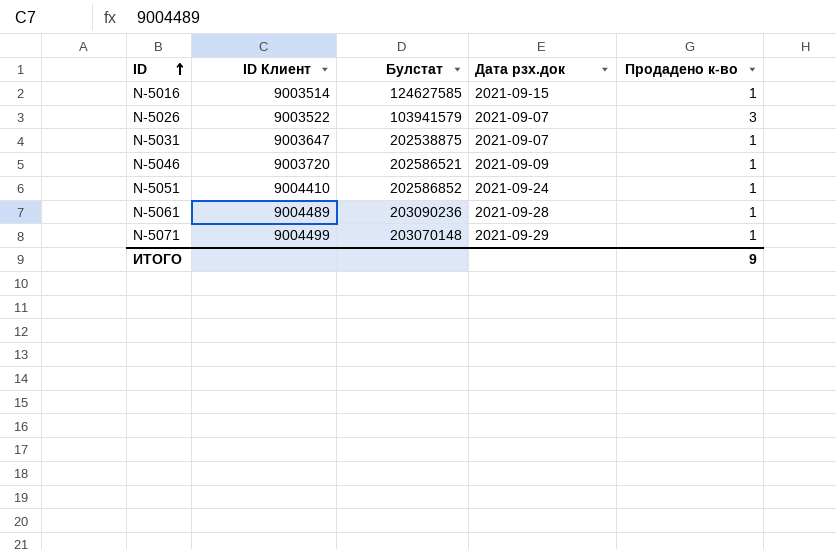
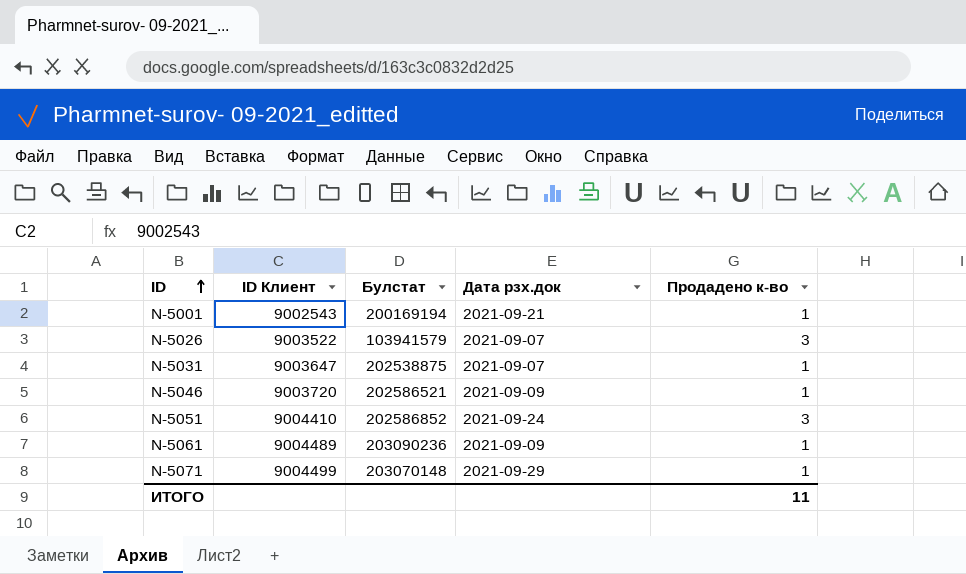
row N-5016: 9003514 | 124627585 | 2021-09-15 | 1 -> none
row N-5001: none -> 9002543 | 200169194 | 2021-09-21 | 1
N-5051 | Продадено к-во: 1 -> 3
N-5061 | Дата рзх.док: 2021-09-28 -> 2021-09-09
ИТОГО | Продадено к-во: 9 -> 11

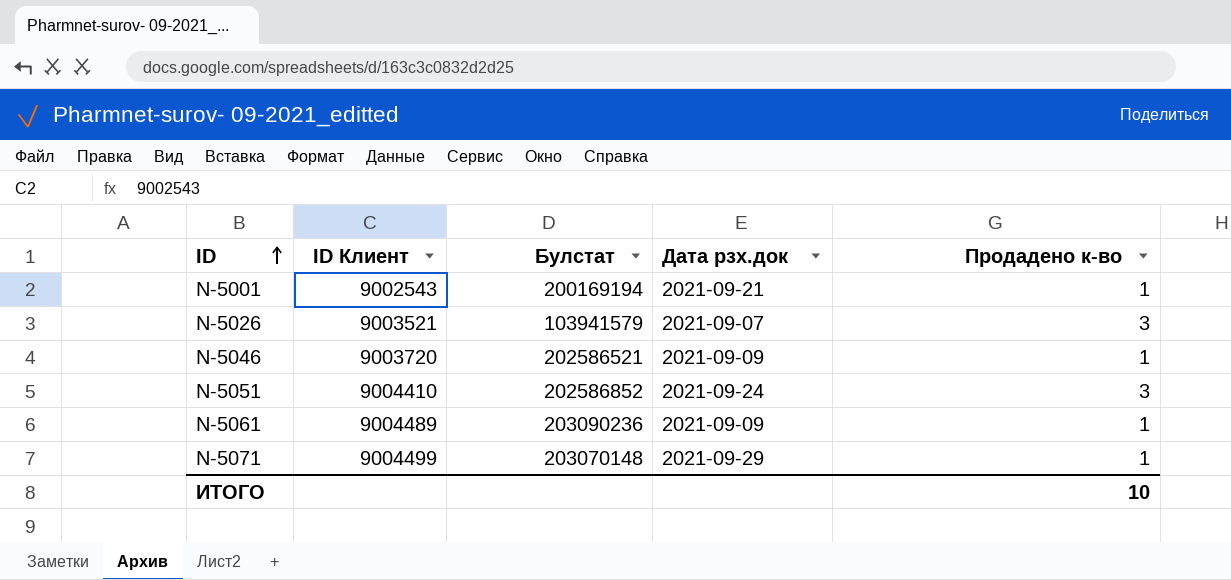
row N-5031: 9003647 | 202538875 | 2021-09-07 | 1 -> none
N-5026 | ID Клиент: 9003522 -> 9003521
ИТОГО | Продадено к-во: 11 -> 10

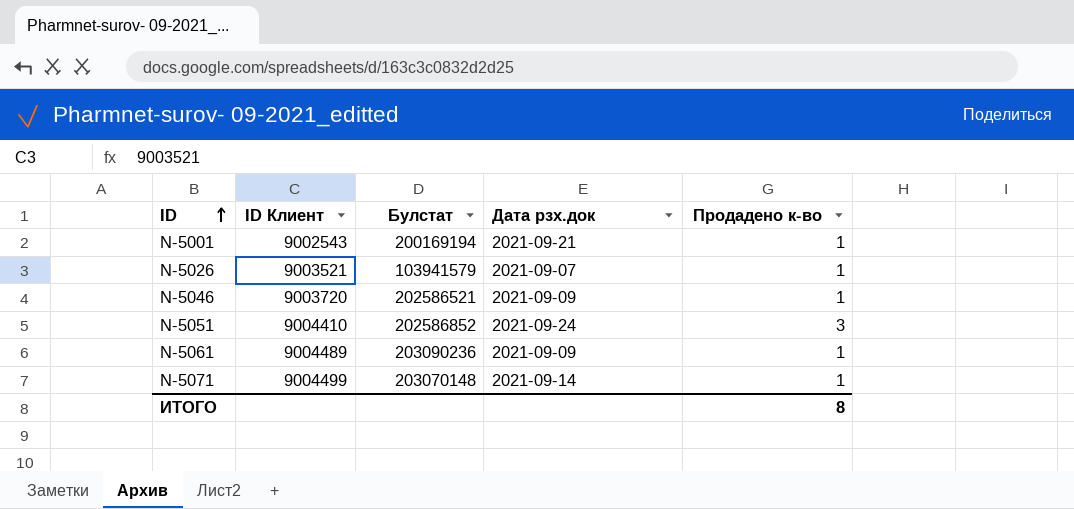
N-5026 | Продадено к-во: 3 -> 1
N-5071 | Дата рзх.док: 2021-09-29 -> 2021-09-14
ИТОГО | Продадено к-во: 10 -> 8

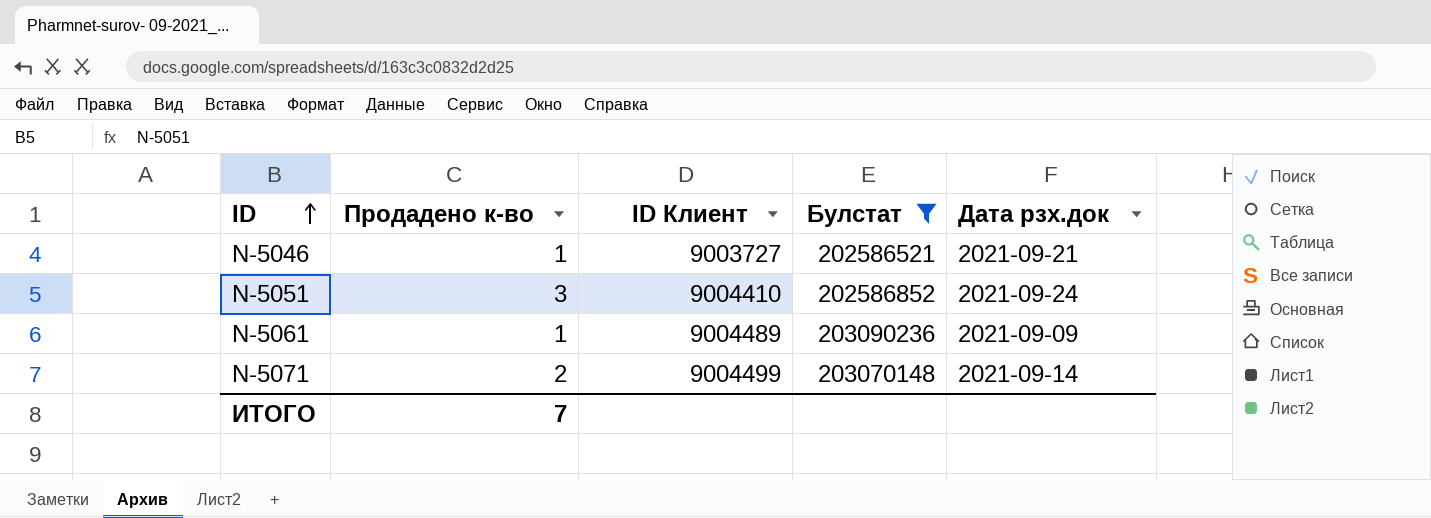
filter: none -> Булстат >= 202586521
column Продадено к-во | position: 5 -> 2
N-5046 | ID Клиент: 9003720 -> 9003727
N-5046 | Дата рзх.док: 2021-09-09 -> 2021-09-21
N-5071 | Продадено к-во: 1 -> 2
ИТОГО | Продадено к-во: 8 -> 7

